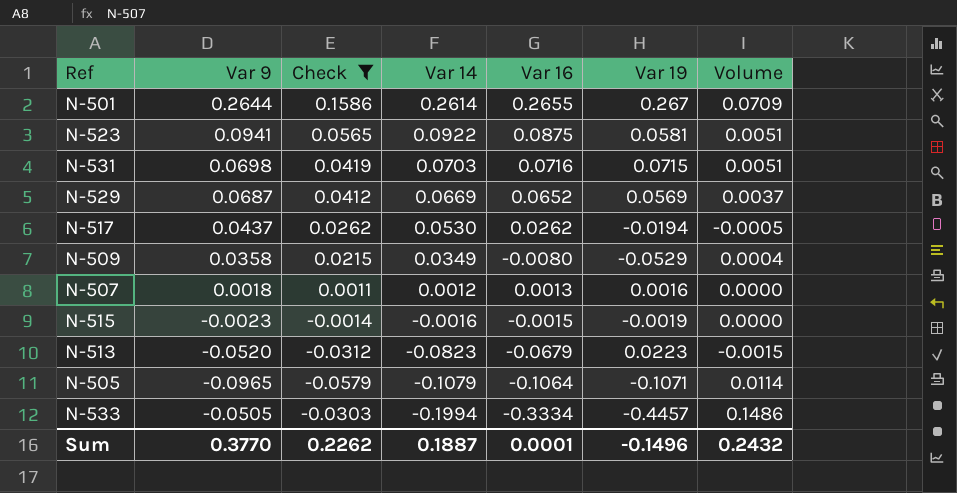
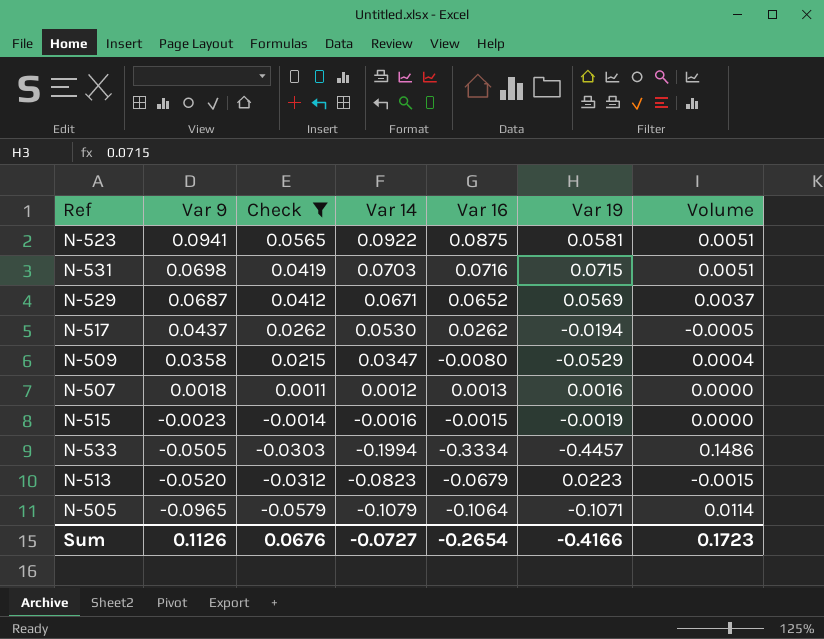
row order: Var 14 descending -> Var 9 descending
row N-501: 0.2644 | 0.1586 | 0.2614 | 0.2655 | 0.267 | 0.0709 -> none
N-529 | Var 14: 0.0669 -> 0.0671
N-509 | Var 14: 0.0349 -> 0.0347
Sum | Var 9: 0.3770 -> 0.1126
Sum | Check: 0.2262 -> 0.0676
Sum | Var 14: 0.1887 -> -0.0727
Sum | Var 16: 0.0001 -> -0.2654
Sum | Var 19: -0.1496 -> -0.4166
Sum | Volume: 0.2432 -> 0.1723

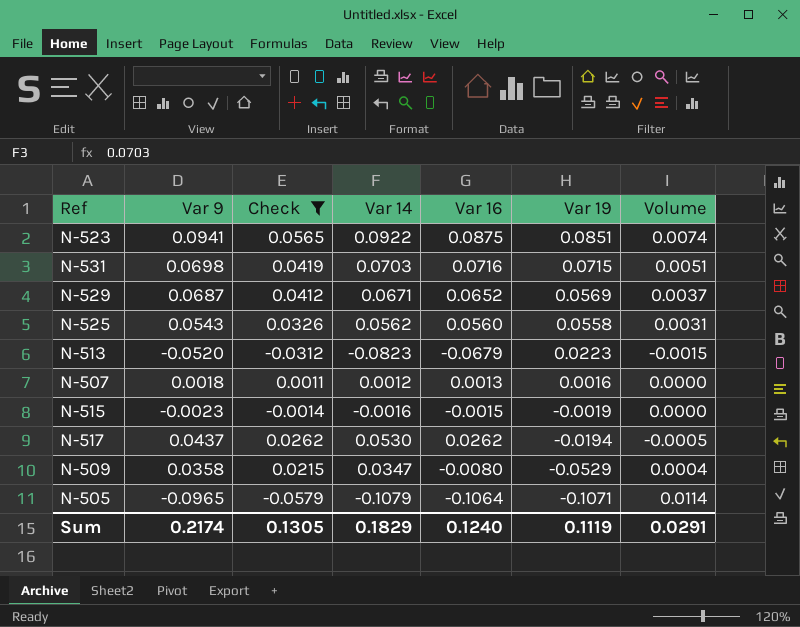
row order: Var 9 descending -> Var 19 descending
row N-533: -0.0505 | -0.0303 | -0.1994 | -0.3334 | -0.4457 | 0.1486 -> none
N-523 | Var 19: 0.0581 -> 0.0851
N-523 | Volume: 0.0051 -> 0.0074
row N-525: none -> 0.0543 | 0.0326 | 0.0562 | 0.0560 | 0.0558 | 0.0031
Sum | Var 9: 0.1126 -> 0.2174
Sum | Check: 0.0676 -> 0.1305
Sum | Var 14: -0.0727 -> 0.1829
Sum | Var 16: -0.2654 -> 0.1240
Sum | Var 19: -0.4166 -> 0.1119
Sum | Volume: 0.1723 -> 0.0291

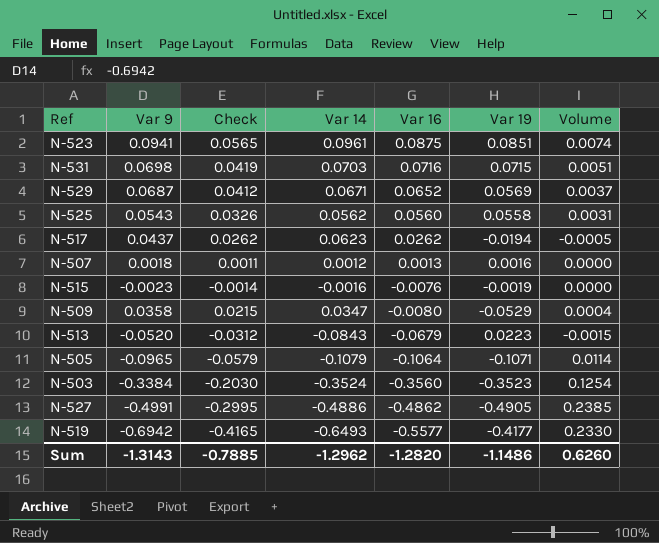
filter: Check >= -0.0579 -> none
row order: Var 19 descending -> Var 16 descending
N-523 | Var 14: 0.0922 -> 0.0961
N-517 | Var 14: 0.0530 -> 0.0623
N-515 | Var 16: -0.0015 -> -0.0076
N-513 | Var 14: -0.0823 -> -0.0843
Sum | Var 9: 0.2174 -> -1.3143
Sum | Check: 0.1305 -> -0.7885
Sum | Var 14: 0.1829 -> -1.2962
Sum | Var 16: 0.1240 -> -1.2820
Sum | Var 19: 0.1119 -> -1.1486
Sum | Volume: 0.0291 -> 0.6260

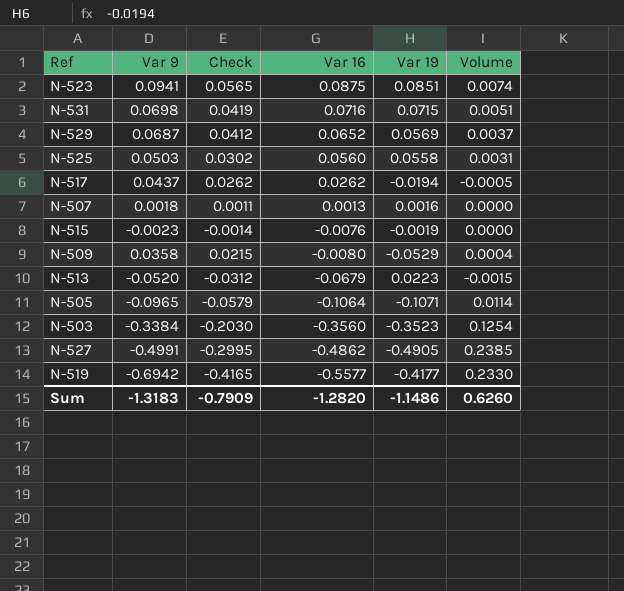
column Var 14 | position: 4 -> none
N-525 | Var 9: 0.0543 -> 0.0503
N-525 | Check: 0.0326 -> 0.0302
Sum | Var 9: -1.3143 -> -1.3183
Sum | Check: -0.7885 -> -0.7909

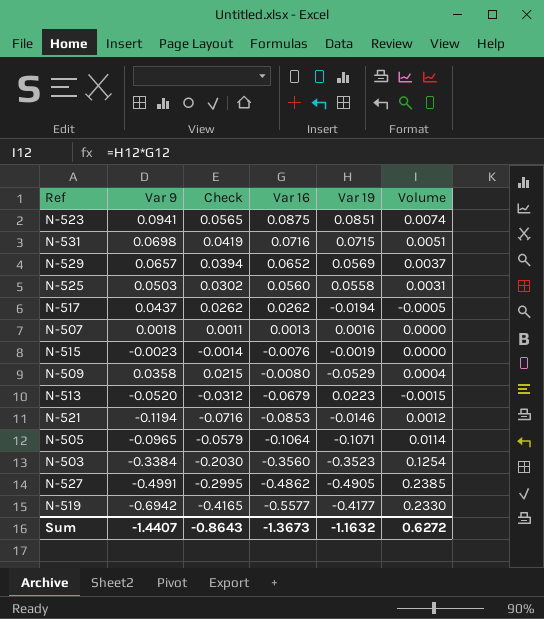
N-529 | Var 9: 0.0687 -> 0.0657
N-529 | Check: 0.0412 -> 0.0394
row N-521: none -> -0.1194 | -0.0716 | -0.0853 | -0.0146 | 0.0012
Sum | Var 9: -1.3183 -> -1.4407
Sum | Check: -0.7909 -> -0.8643
Sum | Var 16: -1.2820 -> -1.3673
Sum | Var 19: -1.1486 -> -1.1632
Sum | Volume: 0.6260 -> 0.6272

